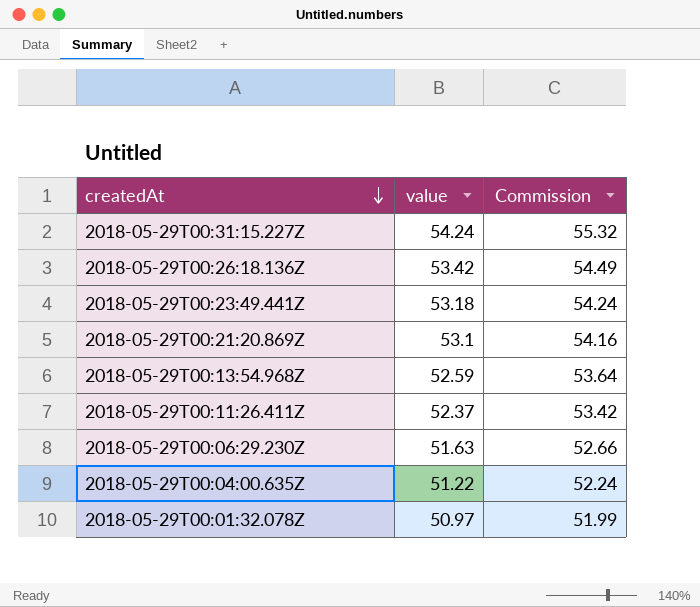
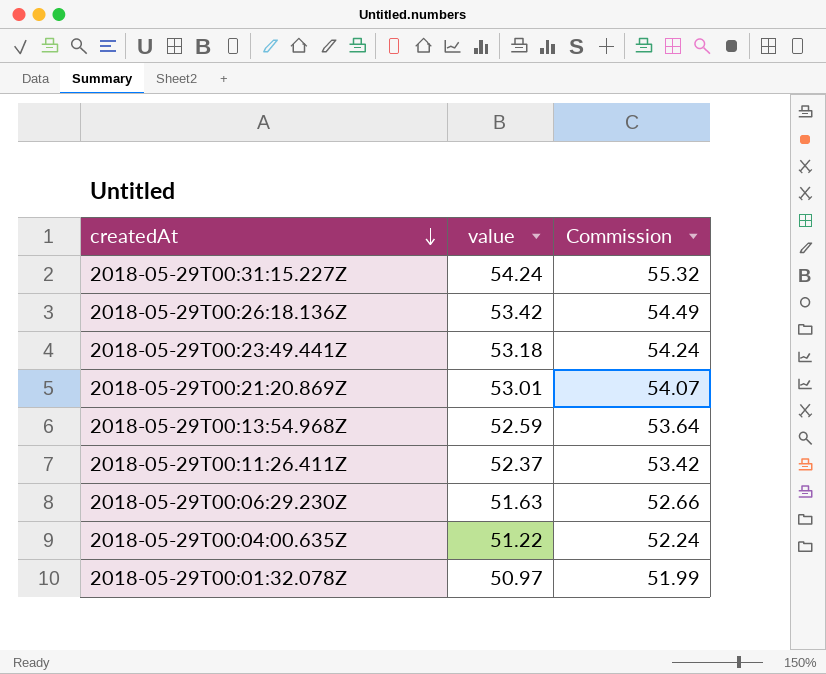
2018-05-29T00:21:20.869Z | value: 53.1 -> 53.01
2018-05-29T00:21:20.869Z | Commission: 54.16 -> 54.07

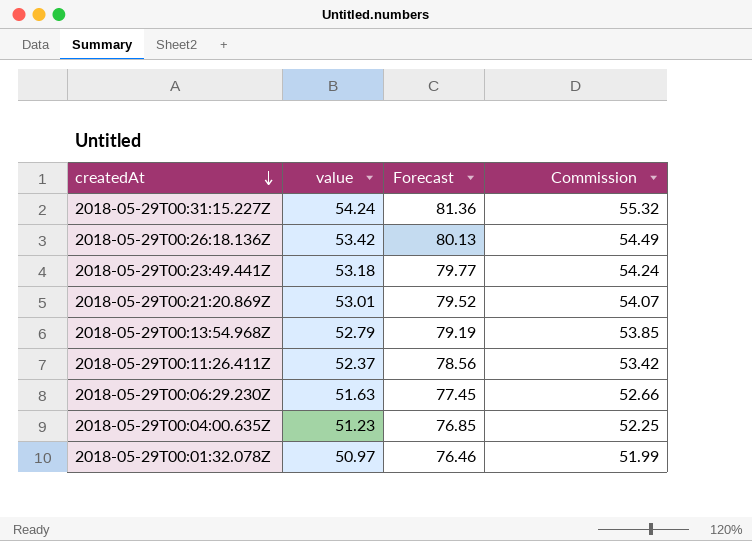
column Forecast | formula: none -> [value] * 1.5
2018-05-29T00:13:54.968Z | value: 52.59 -> 52.79
2018-05-29T00:13:54.968Z | Commission: 53.64 -> 53.85
2018-05-29T00:04:00.635Z | value: 51.22 -> 51.23
2018-05-29T00:04:00.635Z | Commission: 52.24 -> 52.25

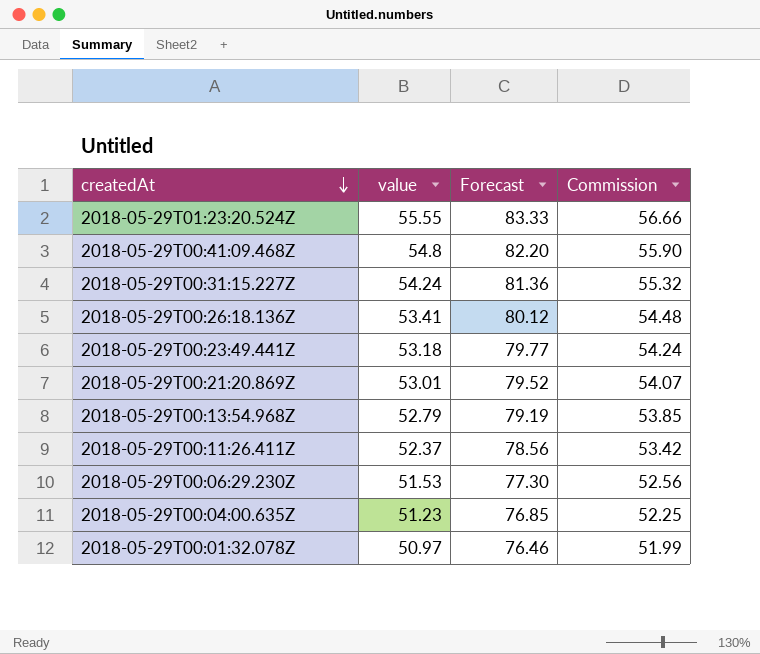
row 2018-05-29T01:23:20.524Z: none -> 55.55 | 83.33 | 56.66
row 2018-05-29T00:41:09.468Z: none -> 54.8 | 82.20 | 55.90
2018-05-29T00:26:18.136Z | value: 53.42 -> 53.41
2018-05-29T00:26:18.136Z | Forecast: 80.13 -> 80.12
2018-05-29T00:26:18.136Z | Commission: 54.49 -> 54.48
2018-05-29T00:06:29.230Z | value: 51.63 -> 51.53
2018-05-29T00:06:29.230Z | Forecast: 77.45 -> 77.30
2018-05-29T00:06:29.230Z | Commission: 52.66 -> 52.56

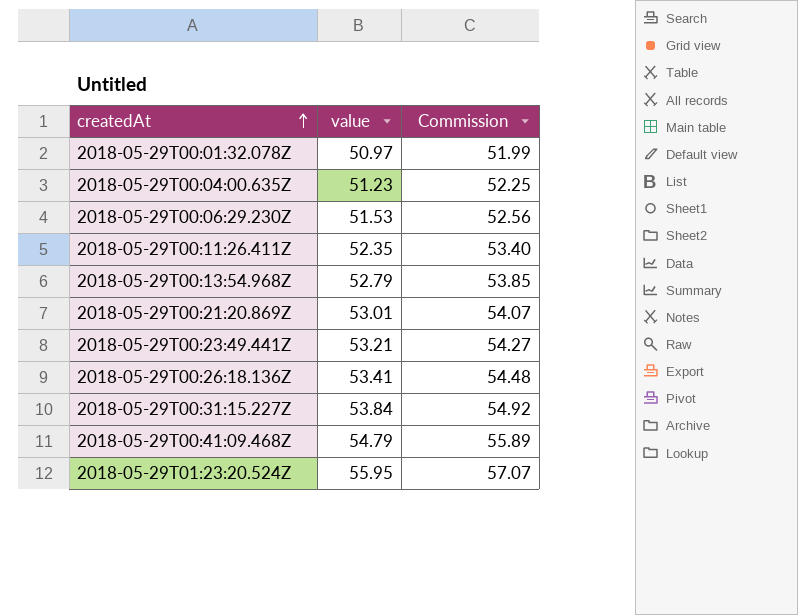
row order: createdAt descending -> createdAt ascending
column Forecast | formula: [value] * 1.5 -> none
2018-05-29T00:11:26.411Z | value: 52.37 -> 52.35
2018-05-29T00:11:26.411Z | Commission: 53.42 -> 53.40
2018-05-29T00:23:49.441Z | value: 53.18 -> 53.21
2018-05-29T00:23:49.441Z | Commission: 54.24 -> 54.27
2018-05-29T00:31:15.227Z | value: 54.24 -> 53.84
2018-05-29T00:31:15.227Z | Commission: 55.32 -> 54.92
2018-05-29T00:41:09.468Z | value: 54.8 -> 54.79
2018-05-29T00:41:09.468Z | Commission: 55.90 -> 55.89
2018-05-29T01:23:20.524Z | value: 55.55 -> 55.95
2018-05-29T01:23:20.524Z | Commission: 56.66 -> 57.07

